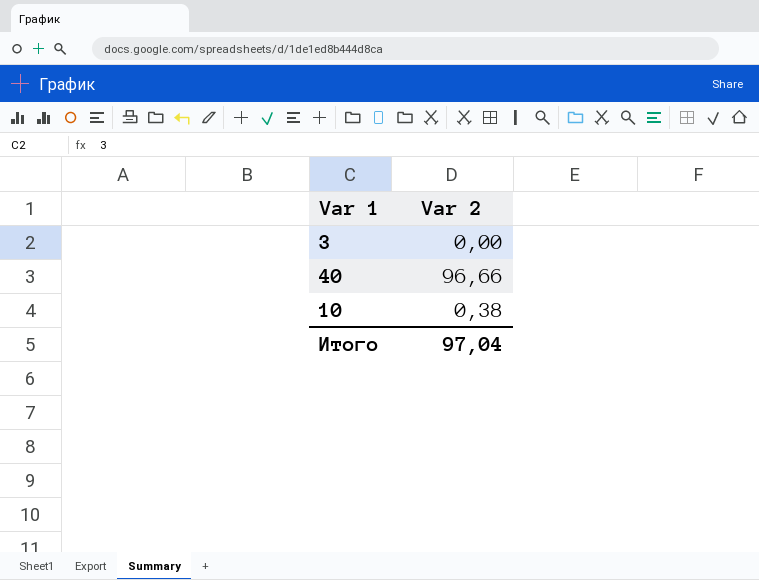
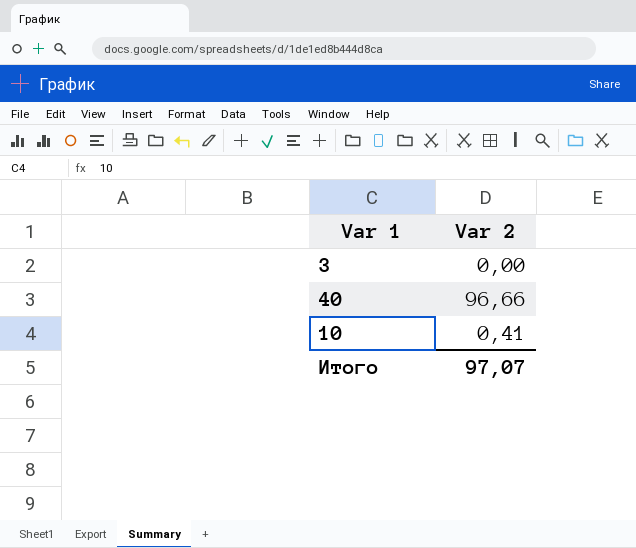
10 | Var 2: 0,38 -> 0,41
Итого | Var 2: 97,04 -> 97,07

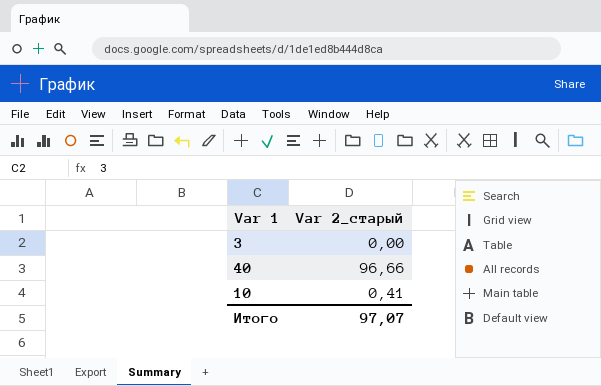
column name: Var 2 -> Var 2_старый

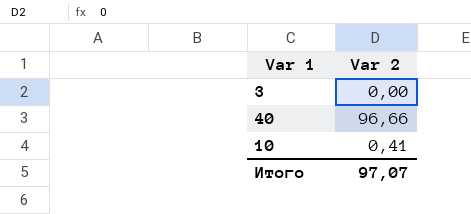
column name: Var 2_старый -> Var 2

